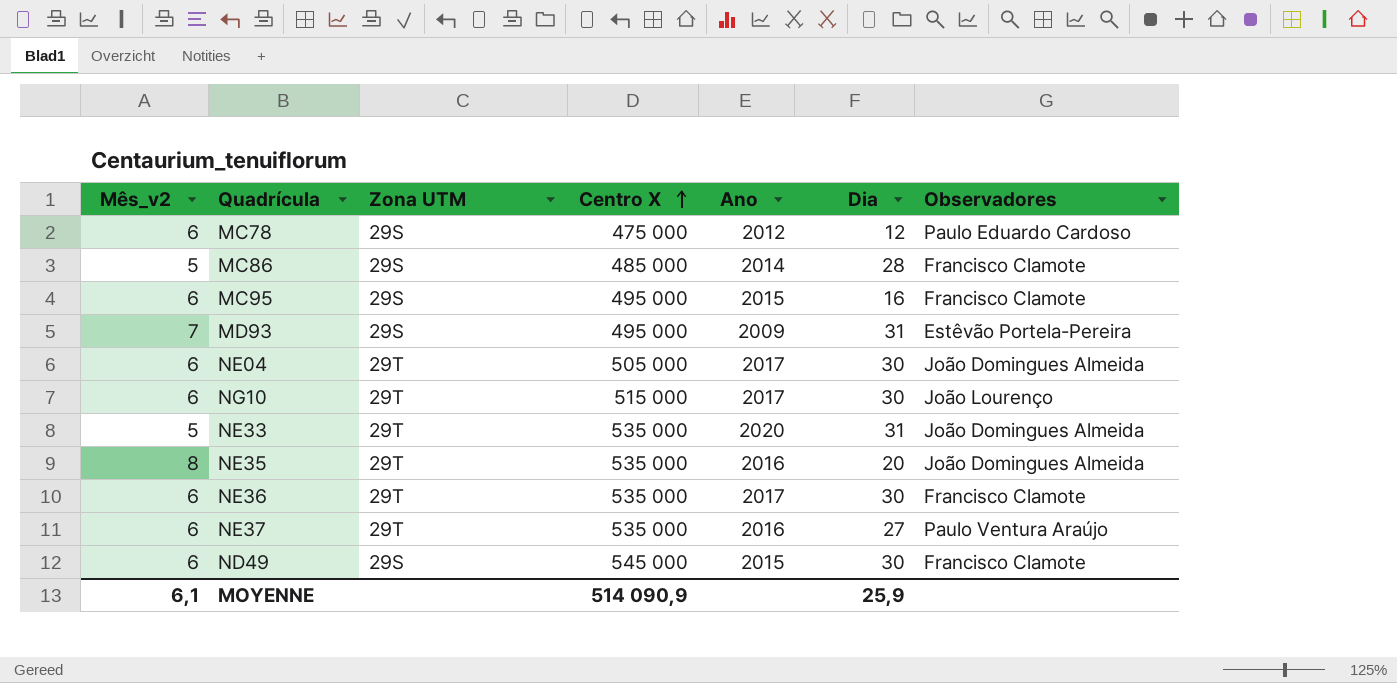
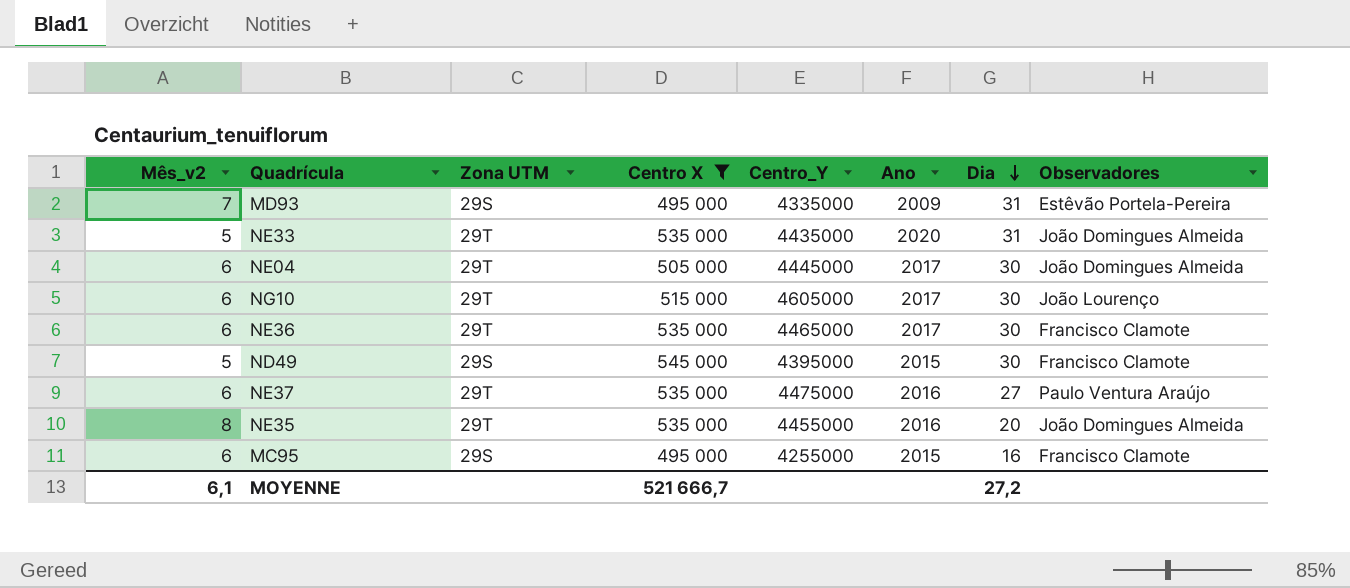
filter: none -> Centro X >= 495 000
row order: Centro X ascending -> Dia descending
column Centro_Y | position: none -> 5
ND49 | Mês_v2: 6 -> 5
MOYENNE | Centro X: 514 090,9 -> 521 666,7
MOYENNE | Dia: 25,9 -> 27,2

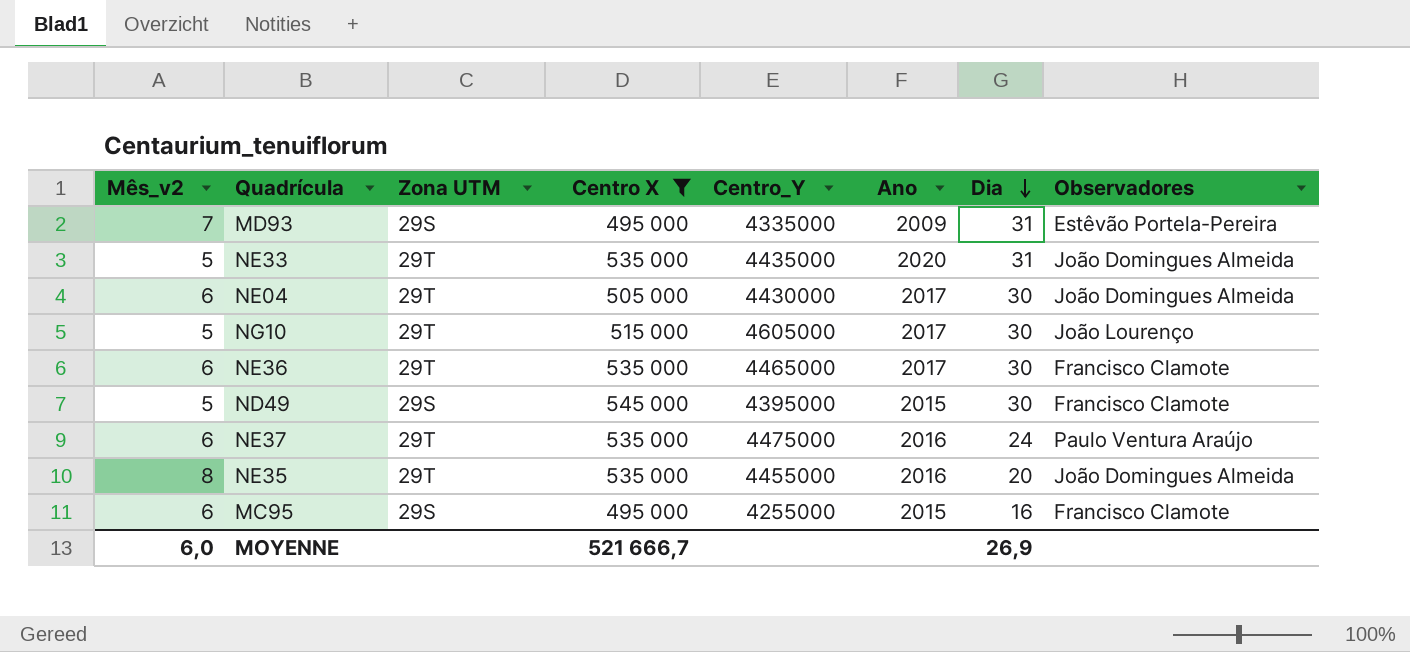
NE04 | Centro_Y: 4445000 -> 4430000
NG10 | Mês_v2: 6 -> 5
NE37 | Dia: 27 -> 24
MOYENNE | Mês_v2: 6,1 -> 6,0
MOYENNE | Dia: 27,2 -> 26,9

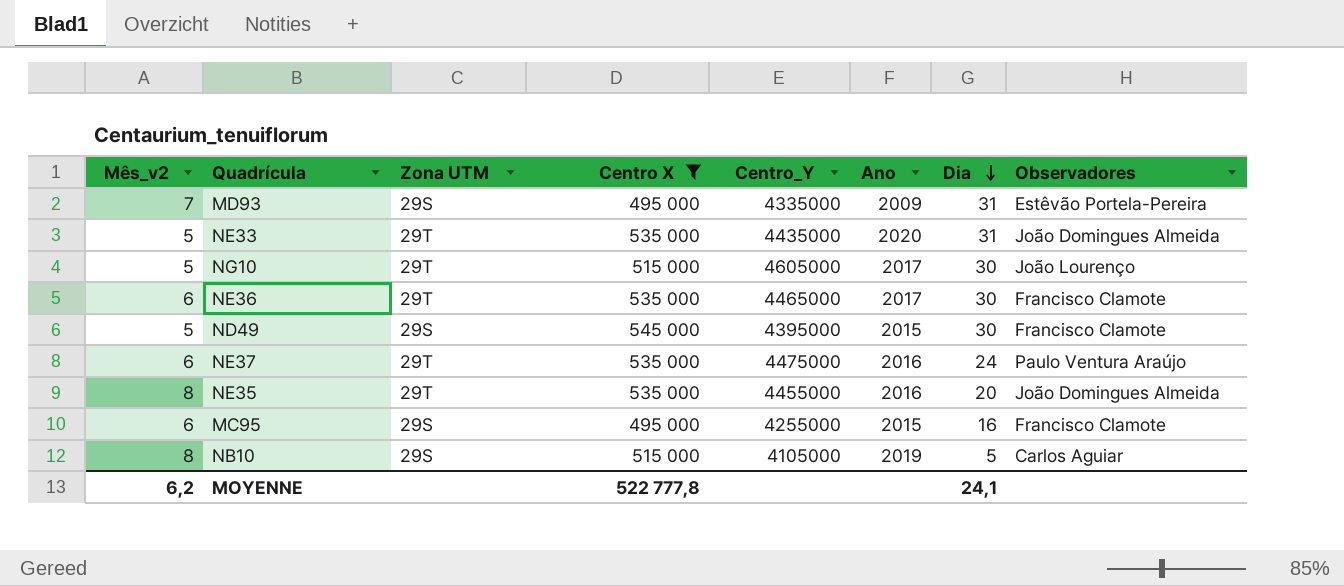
row NE04: 6 | 29T | 505 000 | 4430000 | 2017 | 30 | João Domingues Almeida -> none
row NB10: none -> 8 | 29S | 515 000 | 4105000 | 2019 | 5 | Carlos Aguiar
MOYENNE | Mês_v2: 6,0 -> 6,2
MOYENNE | Centro X: 521 666,7 -> 522 777,8
MOYENNE | Dia: 26,9 -> 24,1

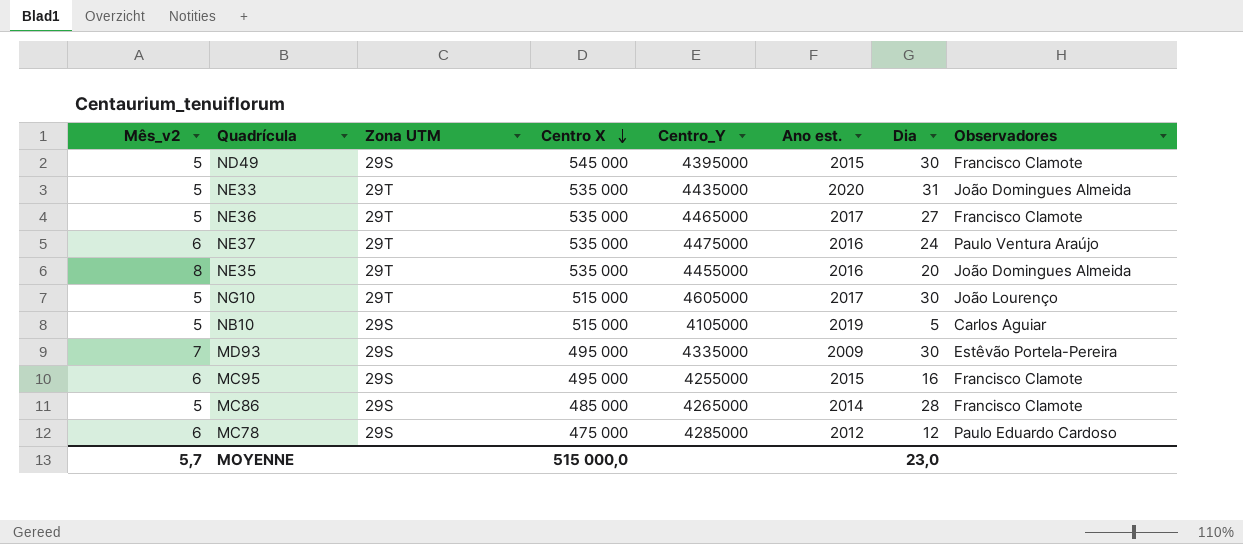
filter: Centro X >= 495 000 -> none
row order: Dia descending -> Centro X descending
column name: Ano -> Ano est.
NE36 | Mês_v2: 6 -> 5
NE36 | Dia: 30 -> 27
NB10 | Mês_v2: 8 -> 5
MD93 | Dia: 31 -> 30
MOYENNE | Mês_v2: 6,2 -> 5,7
MOYENNE | Centro X: 522 777,8 -> 515 000,0
MOYENNE | Dia: 24,1 -> 23,0

